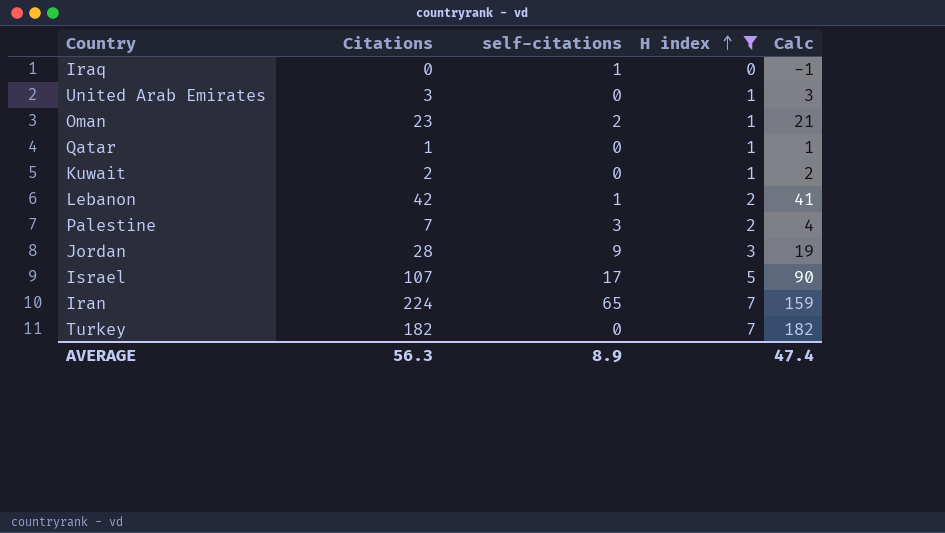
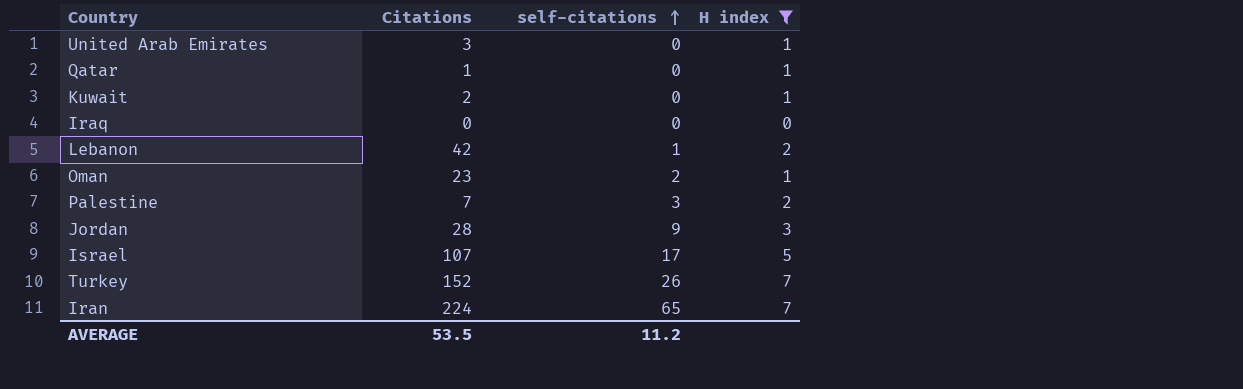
row order: H index ascending -> self-citations ascending
column Calc | formula: [Citations] - [self-citations] -> none
Iraq | self-citations: 1 -> 0
Turkey | Citations: 182 -> 152
Turkey | self-citations: 0 -> 26
AVERAGE | Citations: 56.3 -> 53.5
AVERAGE | self-citations: 8.9 -> 11.2

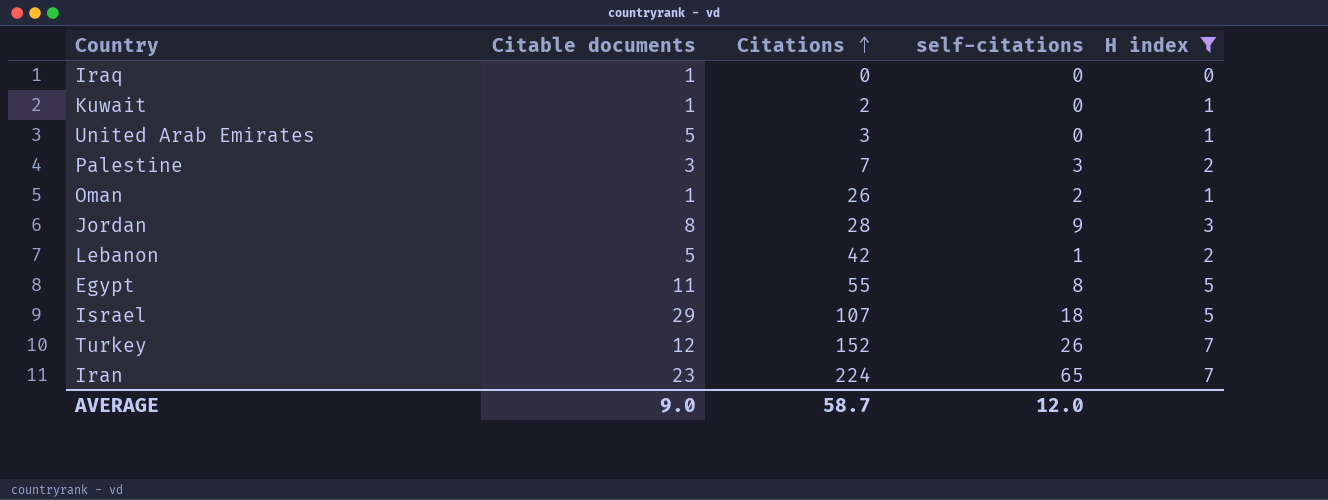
row order: self-citations ascending -> Citations ascending
column Citable documents | position: none -> 2
row Qatar: 1 | 0 | 1 -> none
Oman | Citations: 23 -> 26
row Egypt: none -> 11 | 55 | 8 | 5
Israel | self-citations: 17 -> 18
AVERAGE | Citations: 53.5 -> 58.7
AVERAGE | self-citations: 11.2 -> 12.0

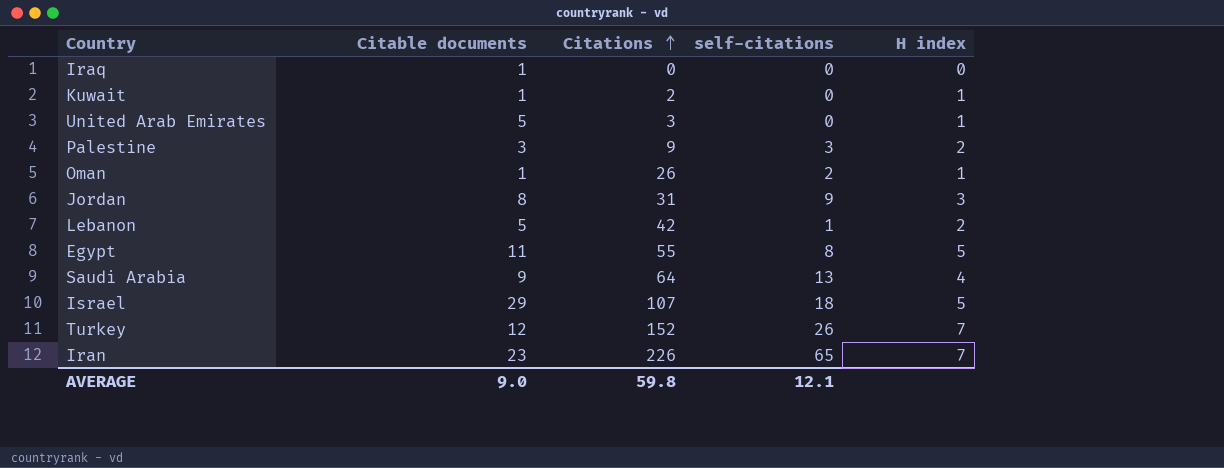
filter: H index != 4 -> none
Palestine | Citations: 7 -> 9
Jordan | Citations: 28 -> 31
Iran | Citations: 224 -> 226
AVERAGE | Citations: 58.7 -> 59.8
AVERAGE | self-citations: 12.0 -> 12.1

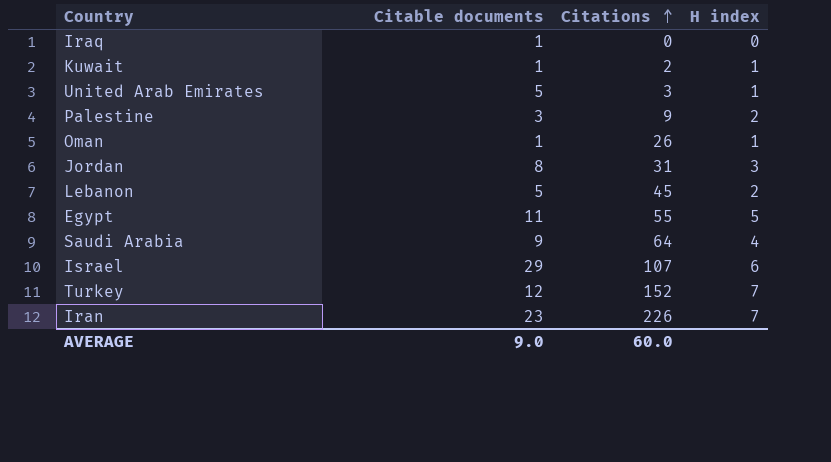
column self-citations | position: 4 -> none
Lebanon | Citations: 42 -> 45
Israel | H index: 5 -> 6
AVERAGE | Citations: 59.8 -> 60.0

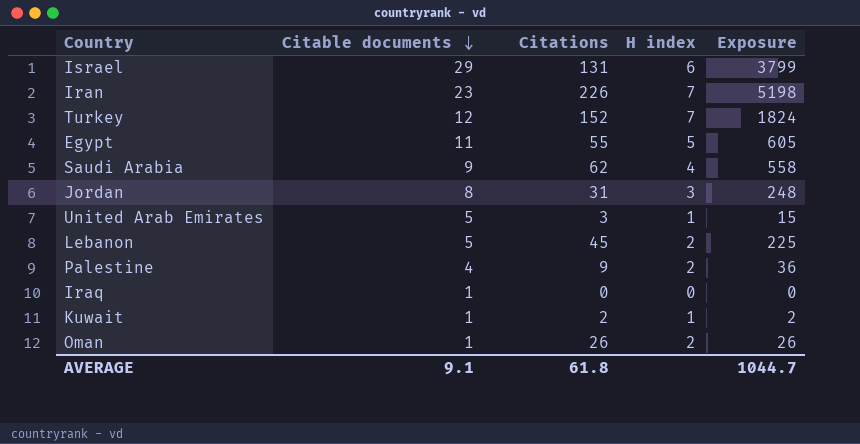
row order: Citations ascending -> Citable documents descending
column Exposure | formula: none -> [Citable documents] * [Citations]
Israel | Citations: 107 -> 131
Saudi Arabia | Citations: 64 -> 62
Palestine | Citable documents: 3 -> 4
Oman | H index: 1 -> 2
AVERAGE | Citable documents: 9.0 -> 9.1
AVERAGE | Citations: 60.0 -> 61.8

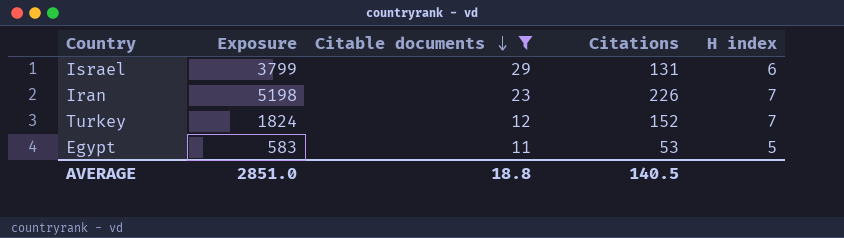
filter: none -> Citable documents >= 11
column Exposure | position: 5 -> 2
Egypt | Exposure: 605 -> 583
Egypt | Citations: 55 -> 53
AVERAGE | Exposure: 1044.7 -> 2851.0
AVERAGE | Citable documents: 9.1 -> 18.8
AVERAGE | Citations: 61.8 -> 140.5

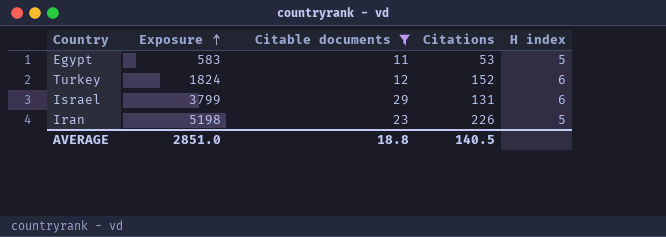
row order: Citable documents descending -> Exposure ascending
Turkey | H index: 7 -> 6
Iran | H index: 7 -> 5

